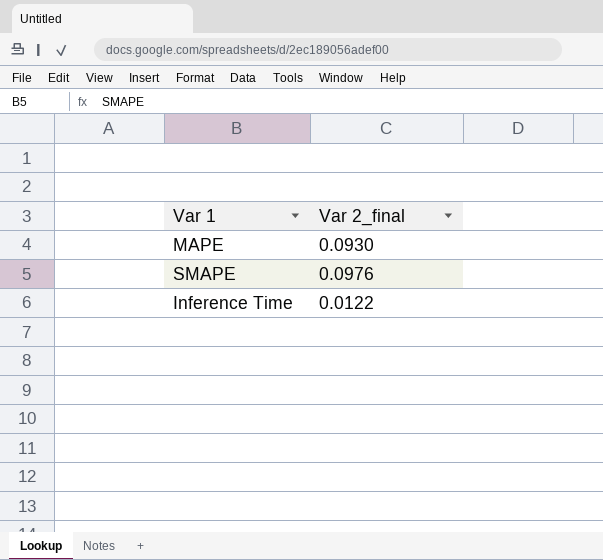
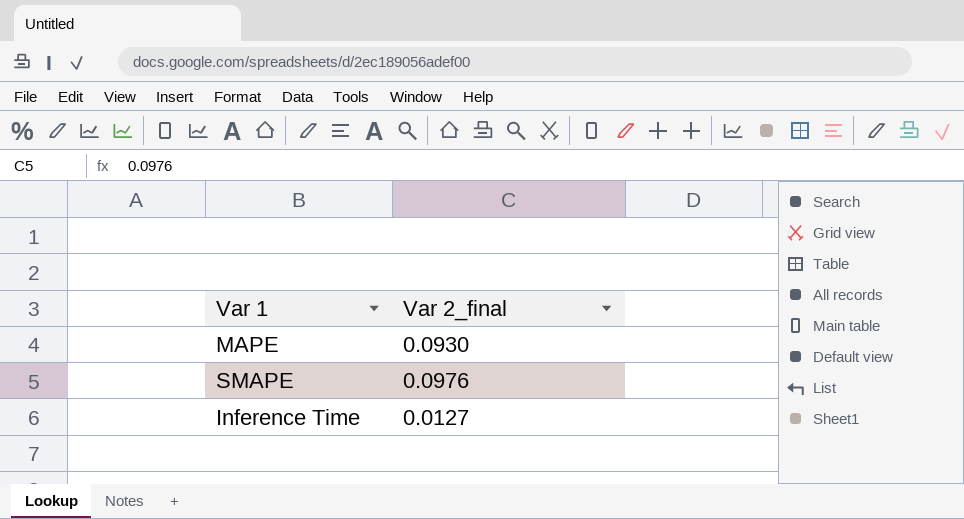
Inference Time | Var 2_final: 0.0122 -> 0.0127

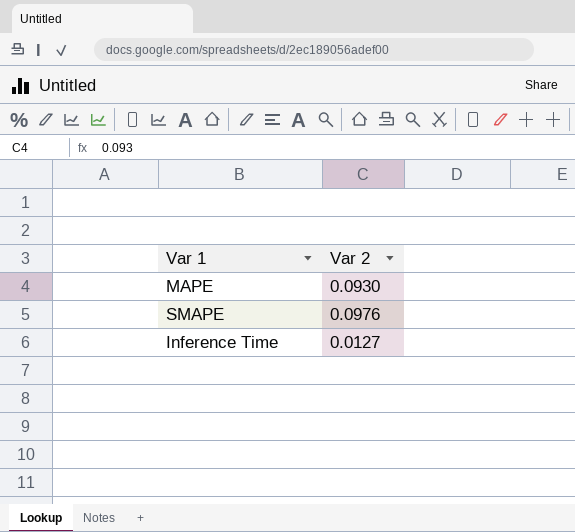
column name: Var 2_final -> Var 2

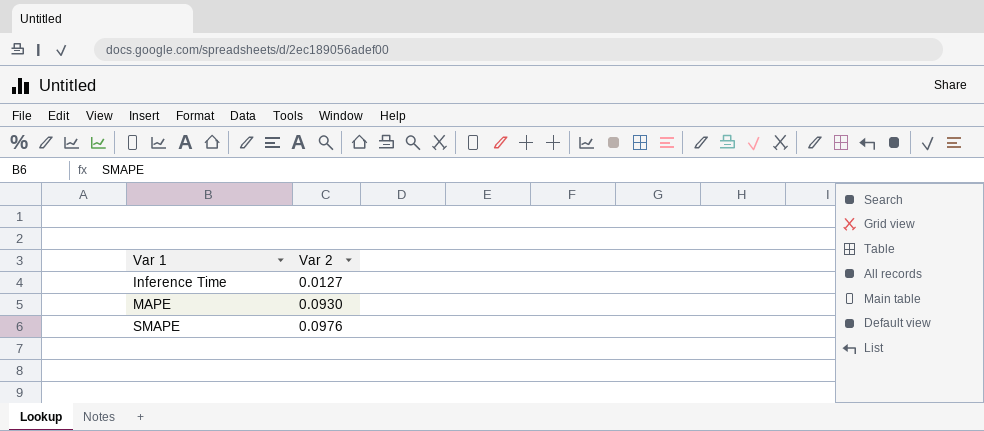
row order: none -> Var 1 ascending

